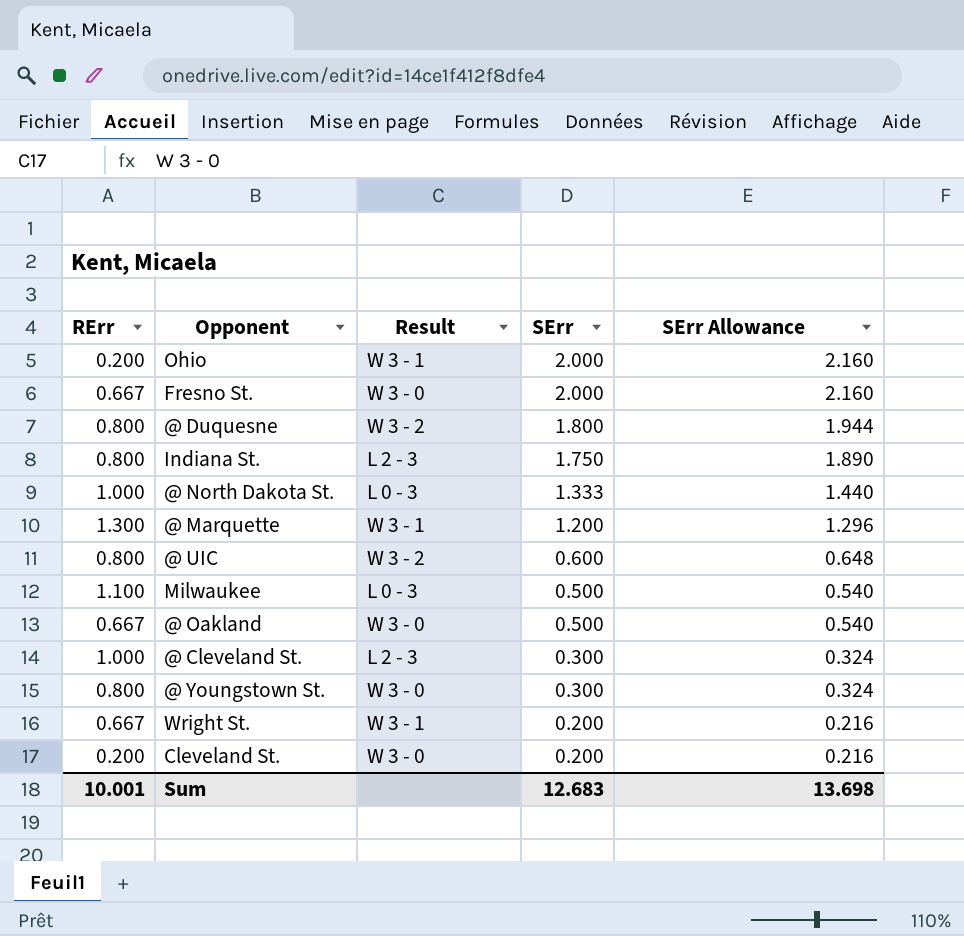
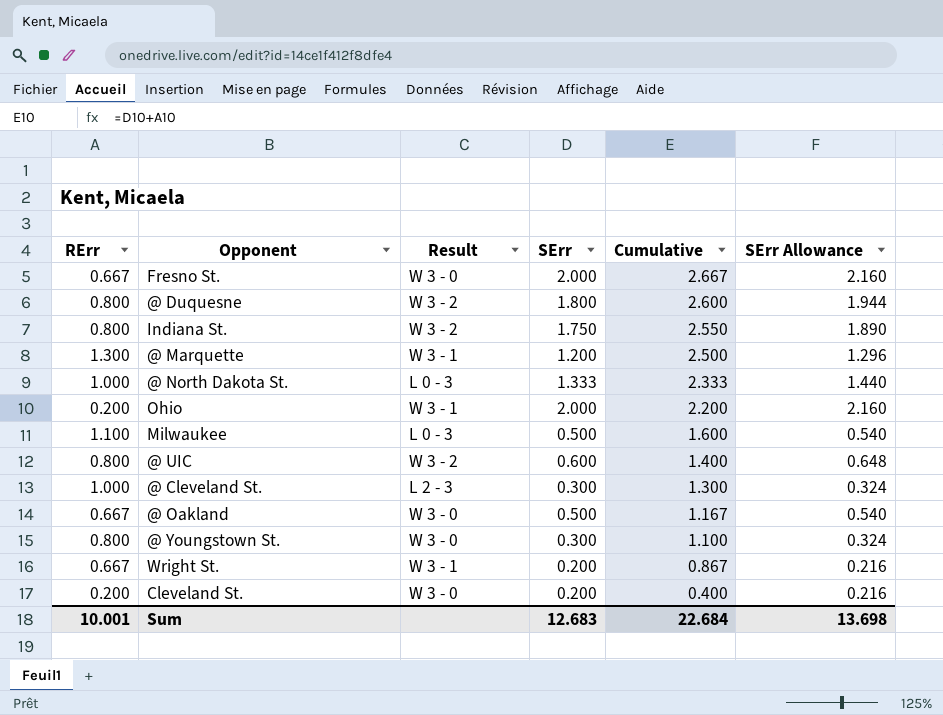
row order: SErr descending -> Cumulative descending
column Cumulative | formula: none -> [RErr] + [SErr]
Indiana St. | Result: L 2 - 3 -> W 3 - 2

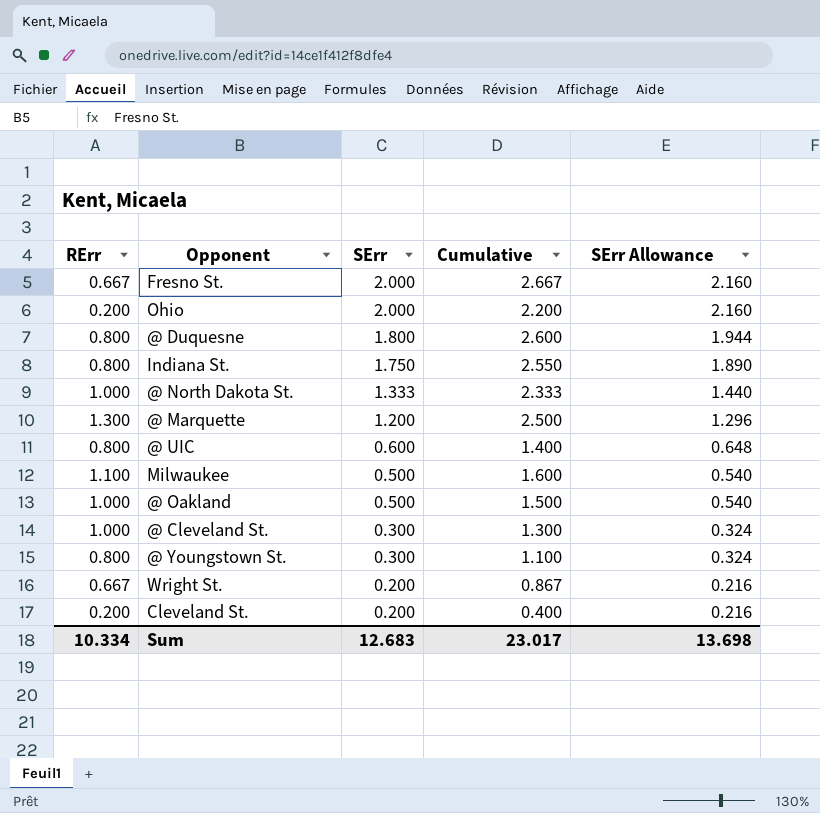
row order: Cumulative descending -> SErr descending
column Result | position: 3 -> none
@ Oakland | RErr: 0.667 -> 1.000
@ Oakland | Cumulative: 1.167 -> 1.500
Sum | RErr: 10.001 -> 10.334
Sum | Cumulative: 22.684 -> 23.017

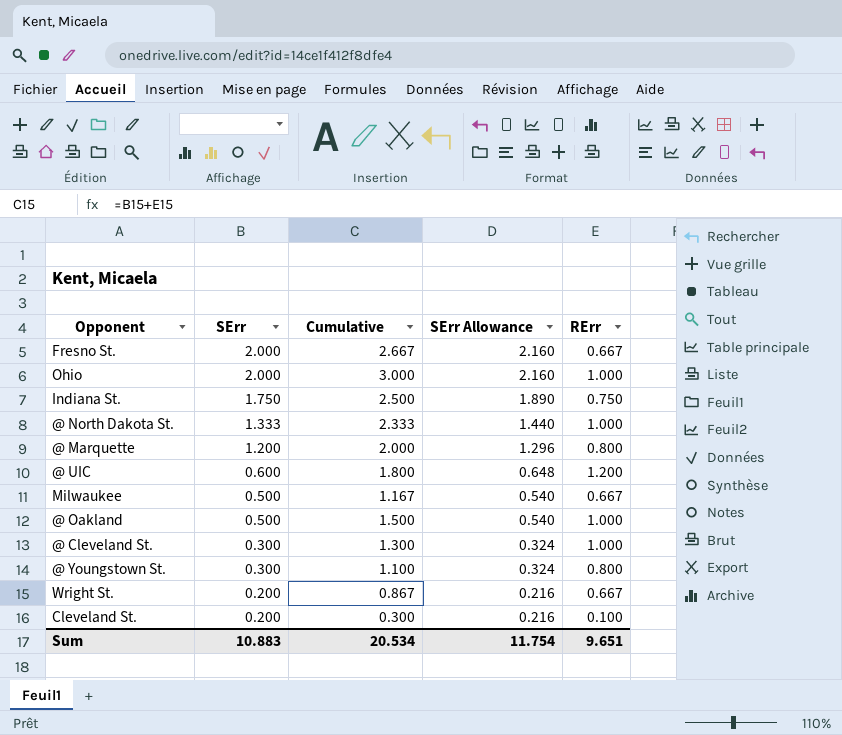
column RErr | position: 1 -> 5
row @ Duquesne: 0.800 | 1.800 | 2.600 | 1.944 -> none
Ohio | Cumulative: 2.200 -> 3.000
Ohio | RErr: 0.200 -> 1.000
Indiana St. | Cumulative: 2.550 -> 2.500
Indiana St. | RErr: 0.800 -> 0.750
@ Marquette | Cumulative: 2.500 -> 2.000
@ Marquette | RErr: 1.300 -> 0.800
@ UIC | Cumulative: 1.400 -> 1.800
@ UIC | RErr: 0.800 -> 1.200
Milwaukee | Cumulative: 1.600 -> 1.167
Milwaukee | RErr: 1.100 -> 0.667
Cleveland St. | Cumulative: 0.400 -> 0.300
Cleveland St. | RErr: 0.200 -> 0.100
Sum | SErr: 12.683 -> 10.883
Sum | Cumulative: 23.017 -> 20.534
Sum | SErr Allowance: 13.698 -> 11.754
Sum | RErr: 10.334 -> 9.651

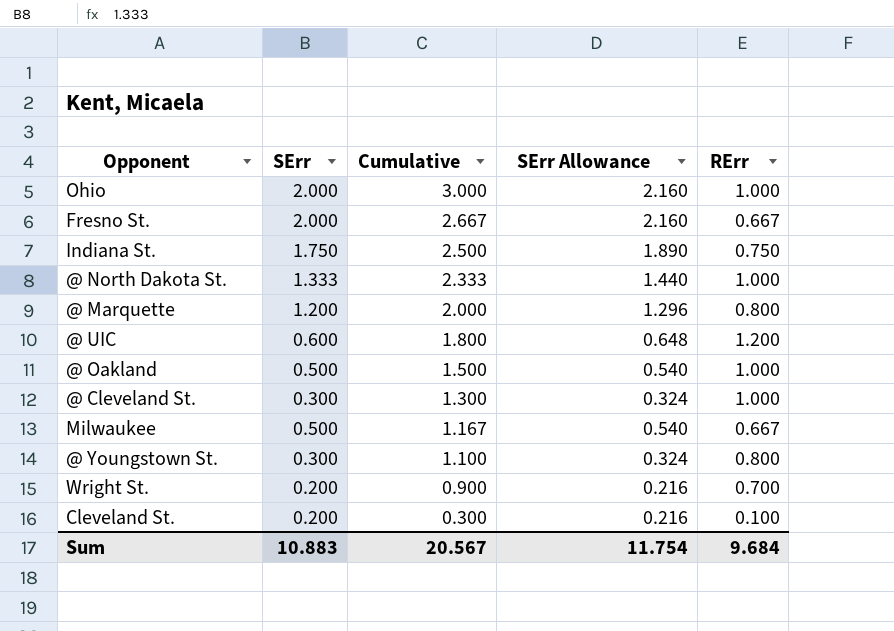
row order: SErr descending -> Cumulative descending
Wright St. | Cumulative: 0.867 -> 0.900
Wright St. | RErr: 0.667 -> 0.700
Sum | Cumulative: 20.534 -> 20.567
Sum | RErr: 9.651 -> 9.684

